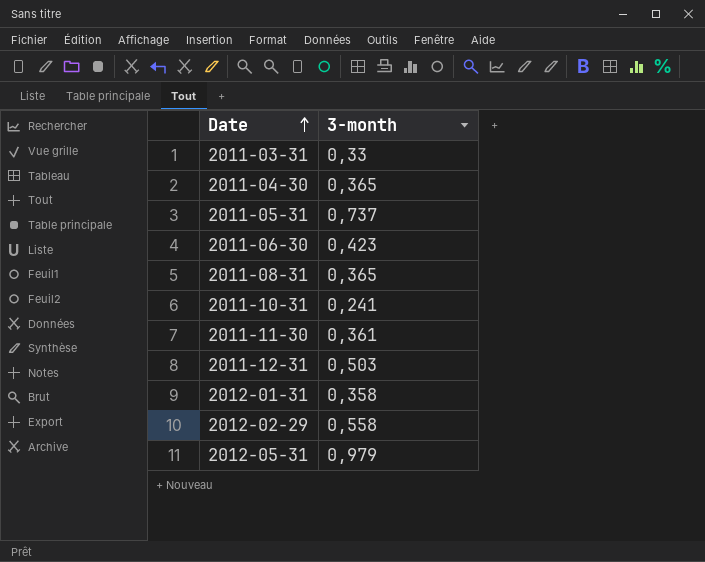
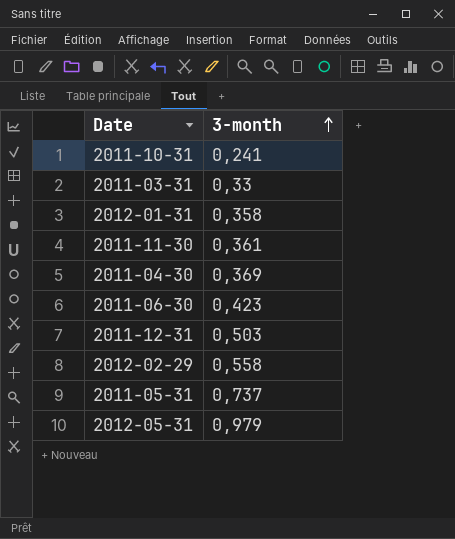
row order: Date ascending -> 3-month ascending
row 2011-08-31: 0,365 -> none
2011-04-30 | 3-month: 0,365 -> 0,369

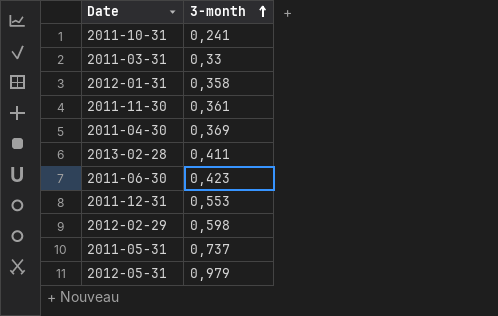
row 2013-02-28: none -> 0,411
2011-12-31 | 3-month: 0,503 -> 0,553
2012-02-29 | 3-month: 0,558 -> 0,598

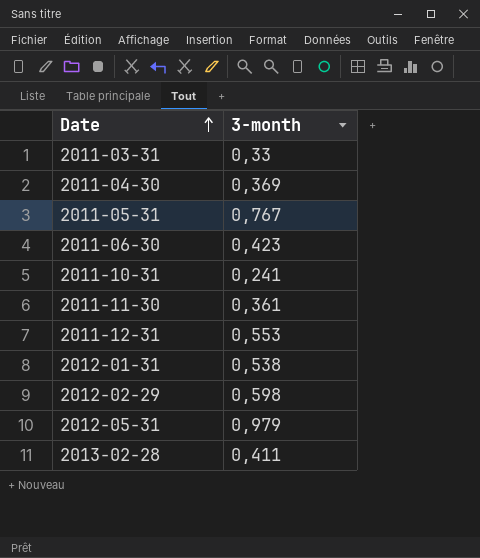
row order: 3-month ascending -> Date ascending
2011-05-31 | 3-month: 0,737 -> 0,767
2012-01-31 | 3-month: 0,358 -> 0,538

